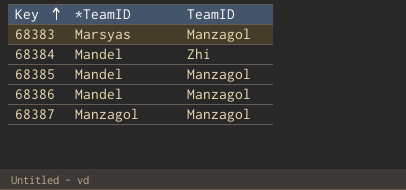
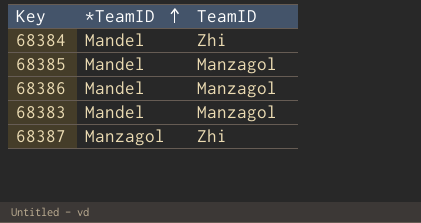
row order: Key ascending -> *TeamID ascending
68383 | *TeamID: Marsyas -> Mandel
68387 | TeamID: Manzagol -> Zhi

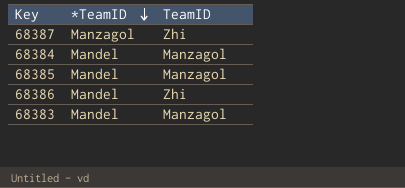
row order: *TeamID ascending -> *TeamID descending
68384 | TeamID: Zhi -> Manzagol
68386 | TeamID: Manzagol -> Zhi

